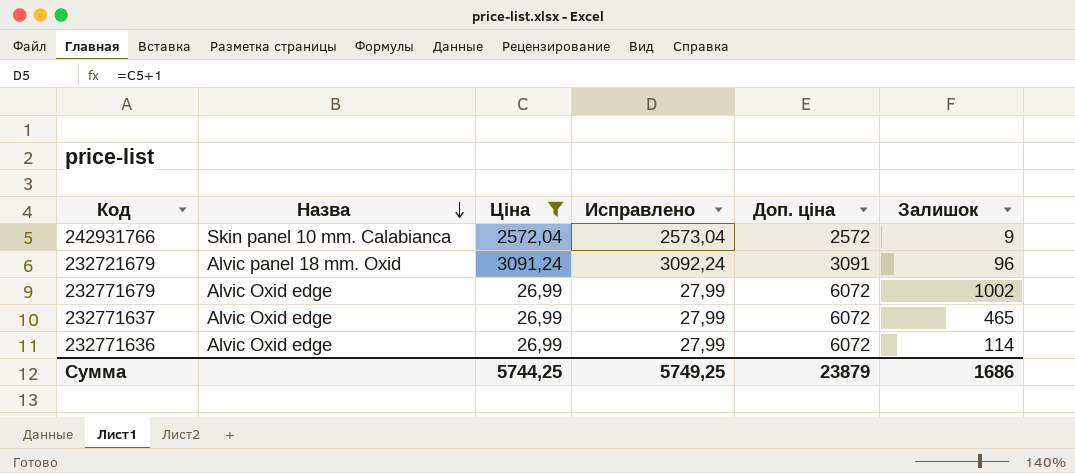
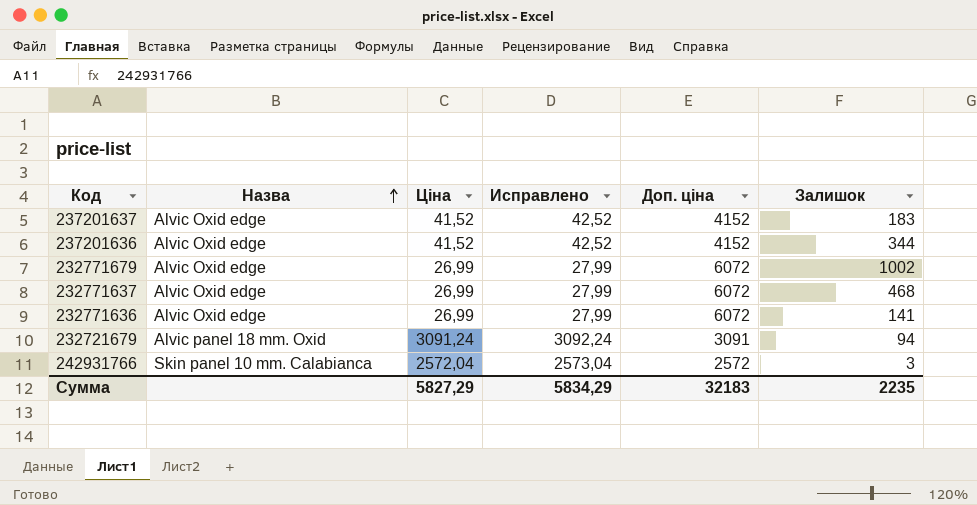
filter: Ціна != 41,52 -> none
row order: Назва descending -> Назва ascending
232771637 | Залишок: 465 -> 468
232771636 | Залишок: 114 -> 141
232721679 | Залишок: 96 -> 94
242931766 | Залишок: 9 -> 3
Сумма | Ціна: 5744,25 -> 5827,29
Сумма | Исправлено: 5749,25 -> 5834,29
Сумма | Доп. ціна: 23879 -> 32183
Сумма | Залишок: 1686 -> 2235

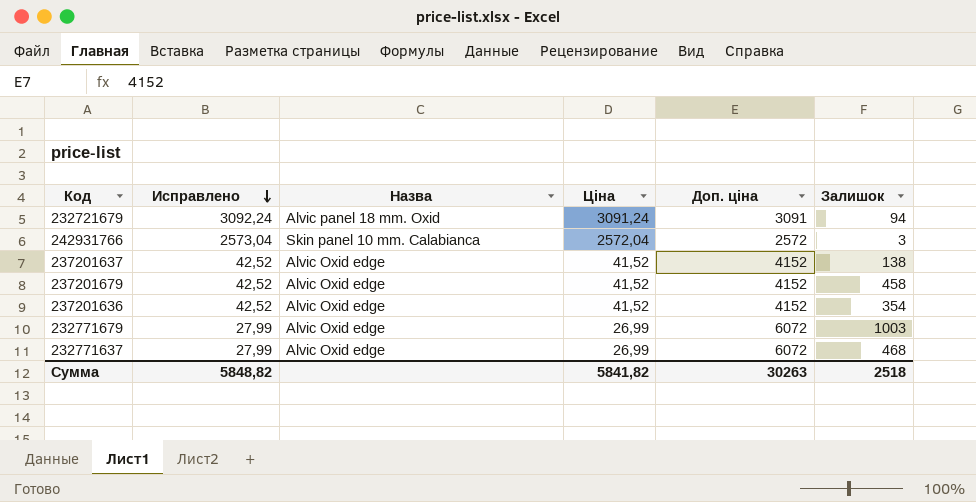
row order: Назва ascending -> Исправлено descending
column Исправлено | position: 4 -> 2
row 232771636: Alvic Oxid edge | 26,99 | 27,99 | 6072 | 141 -> none
237201637 | Залишок: 183 -> 138
row 237201679: none -> 42,52 | Alvic Oxid edge | 41,52 | 4152 | 458
237201636 | Залишок: 344 -> 354
232771679 | Залишок: 1002 -> 1003
Сумма | Исправлено: 5834,29 -> 5848,82
Сумма | Ціна: 5827,29 -> 5841,82
Сумма | Доп. ціна: 32183 -> 30263
Сумма | Залишок: 2235 -> 2518

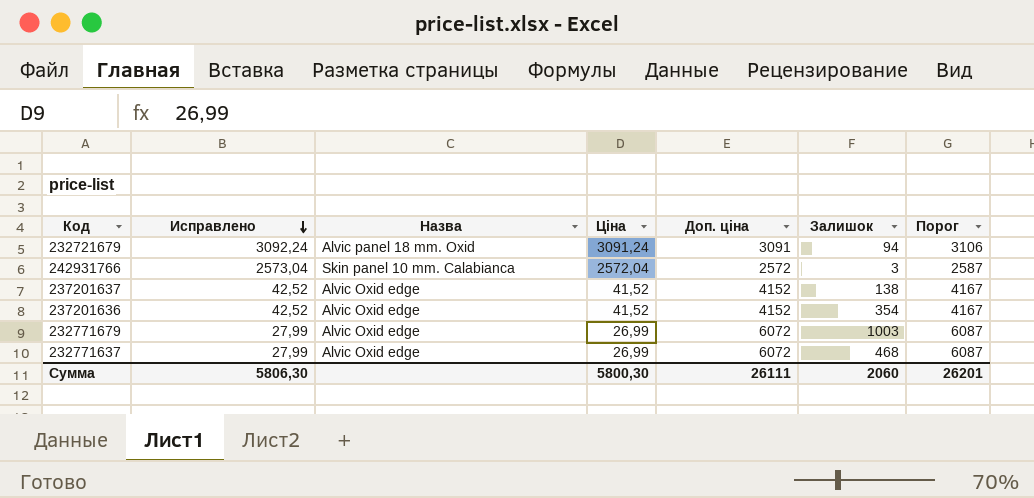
column Порог | formula: none -> [Доп. ціна] + 15
row 237201679: 42,52 | Alvic Oxid edge | 41,52 | 4152 | 458 -> none
Сумма | Исправлено: 5848,82 -> 5806,30
Сумма | Ціна: 5841,82 -> 5800,30
Сумма | Доп. ціна: 30263 -> 26111
Сумма | Залишок: 2518 -> 2060

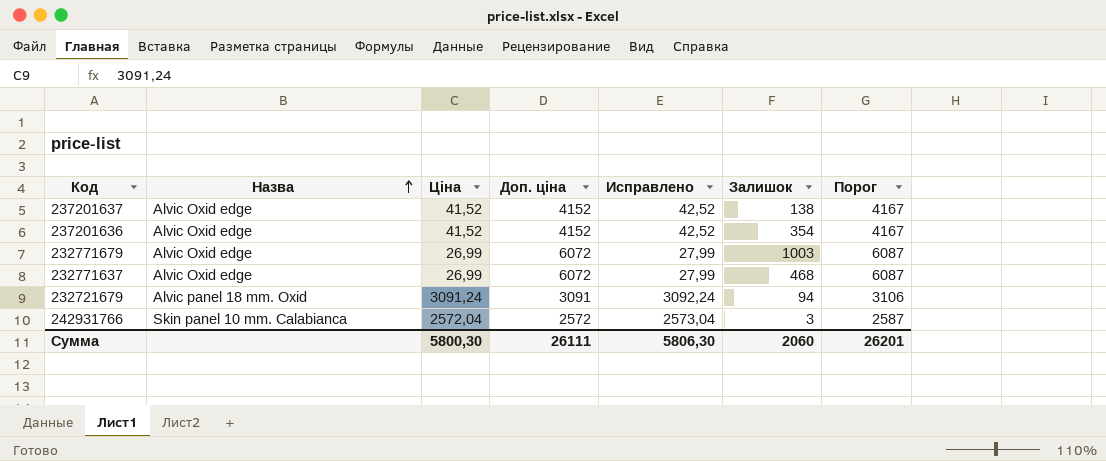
row order: Исправлено descending -> Назва ascending
column Исправлено | position: 2 -> 5

